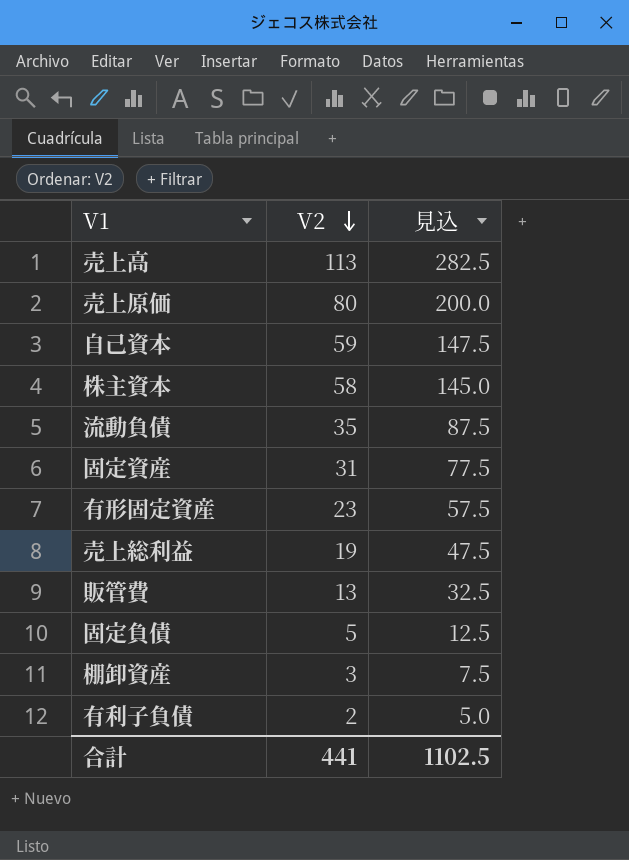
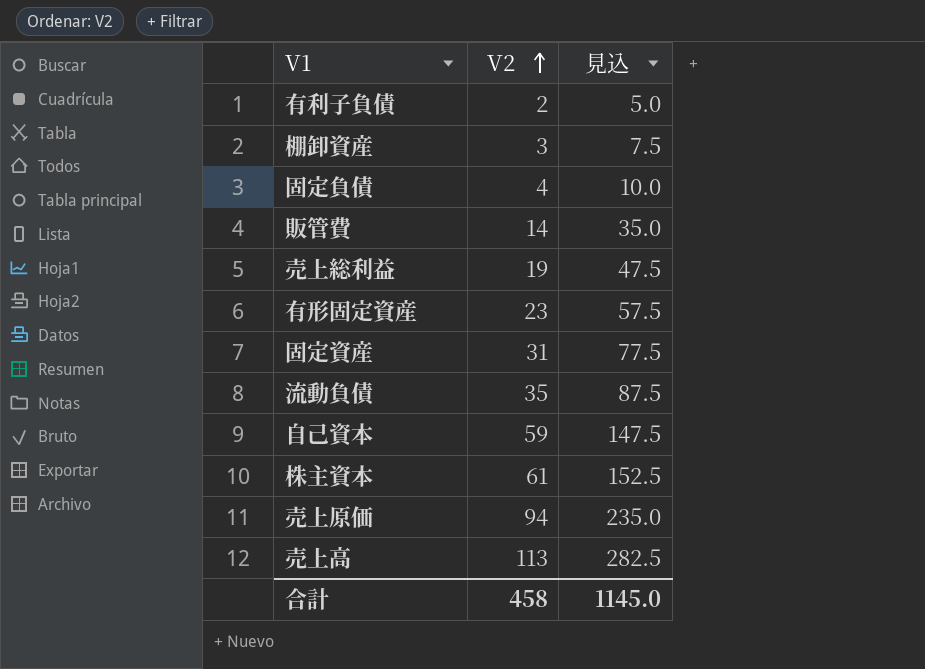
row order: V2 descending -> V2 ascending
固定負債 | V2: 5 -> 4
固定負債 | 見込: 12.5 -> 10.0
販管費 | V2: 13 -> 14
販管費 | 見込: 32.5 -> 35.0
株主資本 | V2: 58 -> 61
株主資本 | 見込: 145.0 -> 152.5
売上原価 | V2: 80 -> 94
売上原価 | 見込: 200.0 -> 235.0
合計 | V2: 441 -> 458
合計 | 見込: 1102.5 -> 1145.0

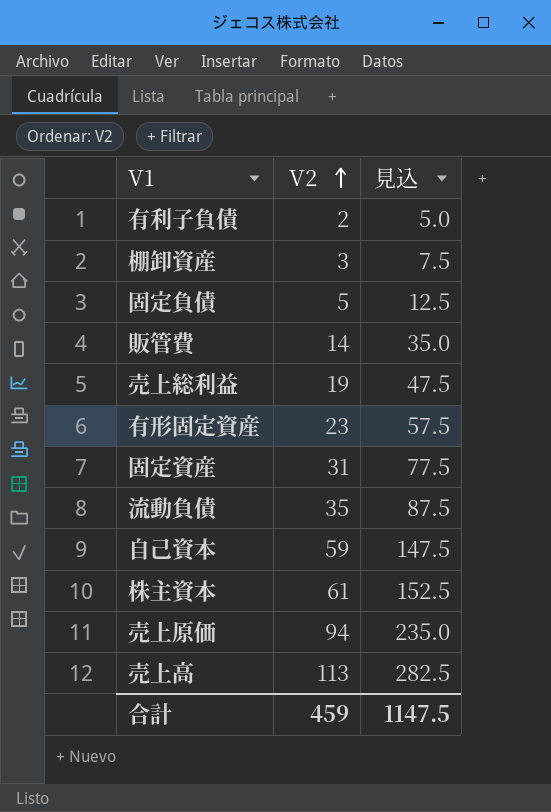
固定負債 | V2: 4 -> 5
固定負債 | 見込: 10.0 -> 12.5
合計 | V2: 458 -> 459
合計 | 見込: 1145.0 -> 1147.5

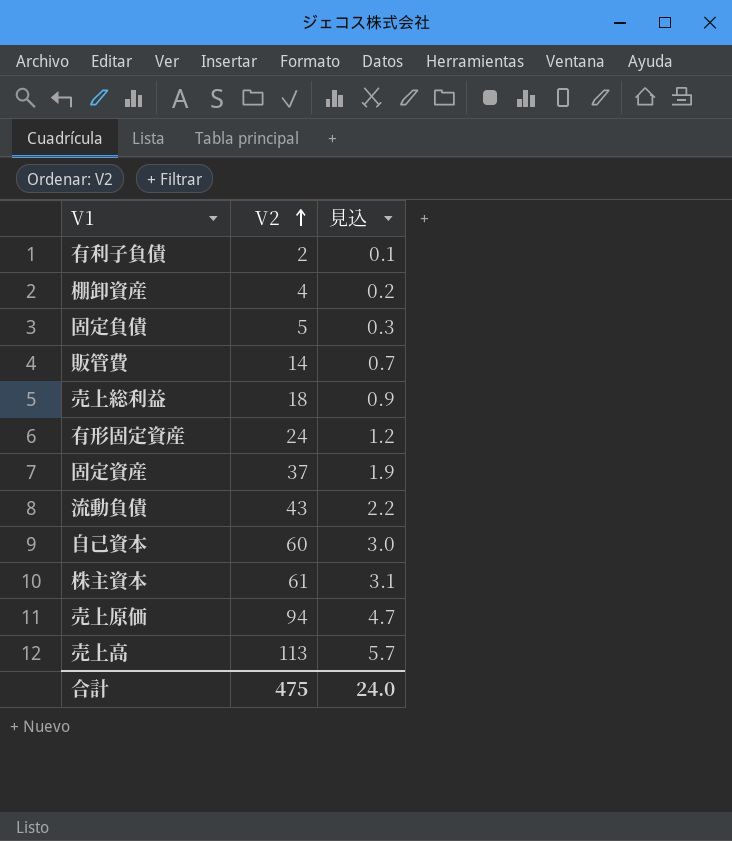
column 見込 | formula: [V2] * 2.5 -> [V2] * 0.05
棚卸資産 | V2: 3 -> 4
売上総利益 | V2: 19 -> 18
有形固定資産 | V2: 23 -> 24
固定資産 | V2: 31 -> 37
流動負債 | V2: 35 -> 43
自己資本 | V2: 59 -> 60
合計 | V2: 459 -> 475
合計 | 見込: 1147.5 -> 24.0

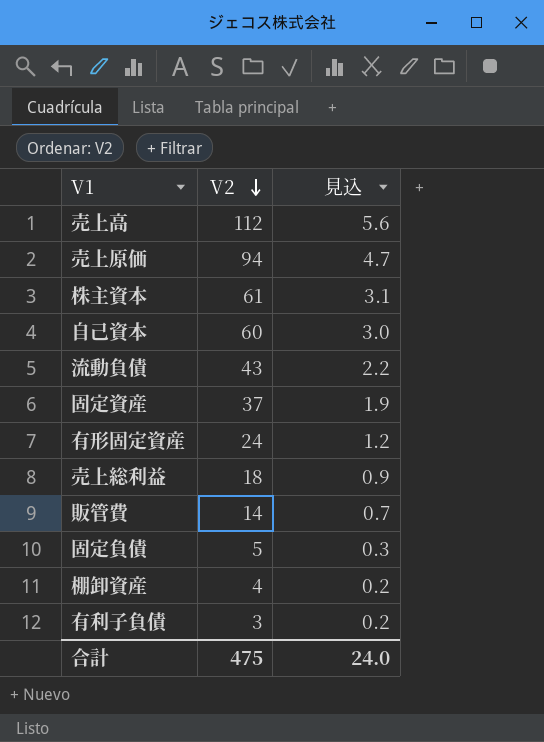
row order: V2 ascending -> V2 descending
売上高 | V2: 113 -> 112
売上高 | 見込: 5.7 -> 5.6
有利子負債 | V2: 2 -> 3
有利子負債 | 見込: 0.1 -> 0.2

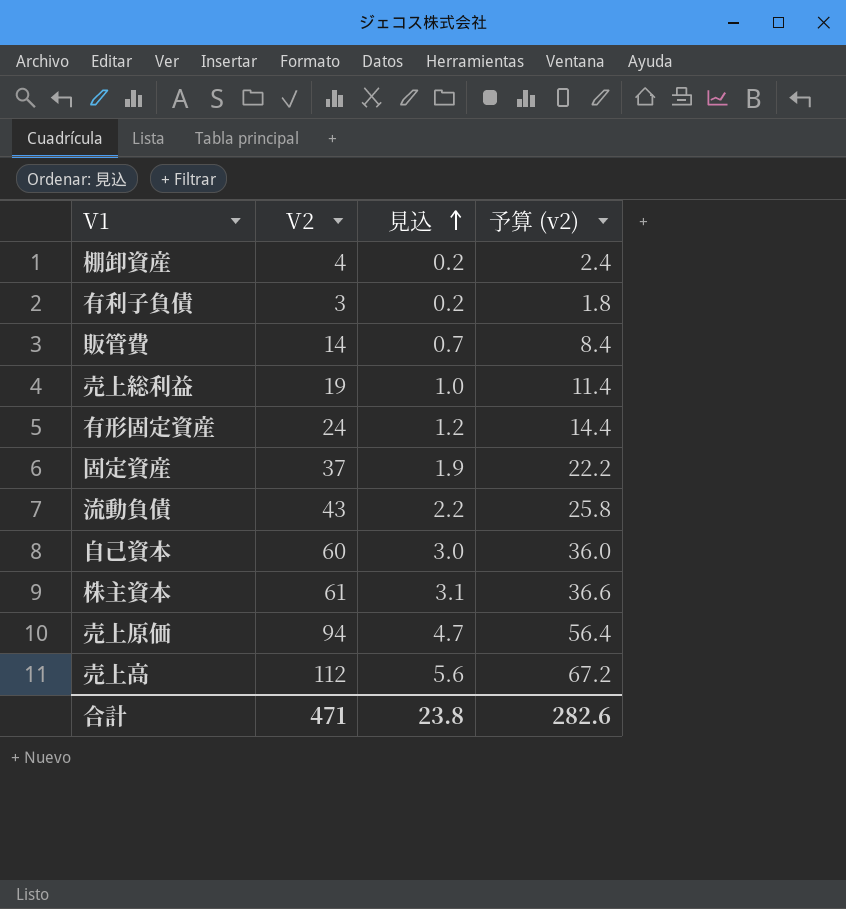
row order: V2 descending -> 見込 ascending
column 予算 (v2) | formula: none -> [V2] * 0.6
row 固定負債: 5 | 0.3 -> none
売上総利益 | V2: 18 -> 19
売上総利益 | 見込: 0.9 -> 1.0
合計 | V2: 475 -> 471
合計 | 見込: 24.0 -> 23.8

